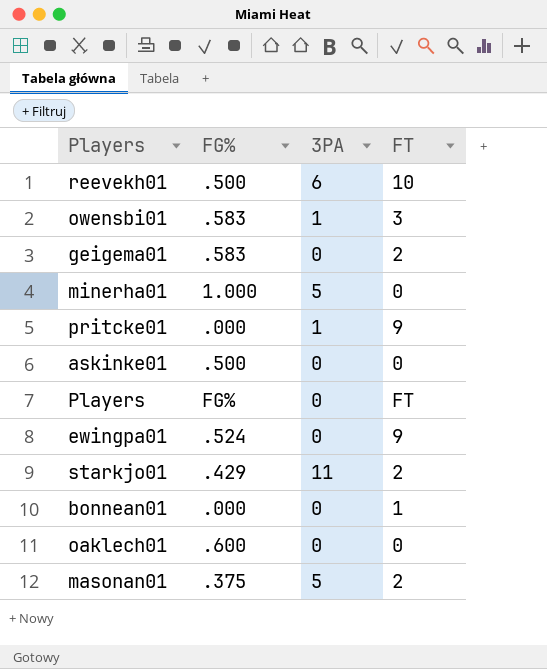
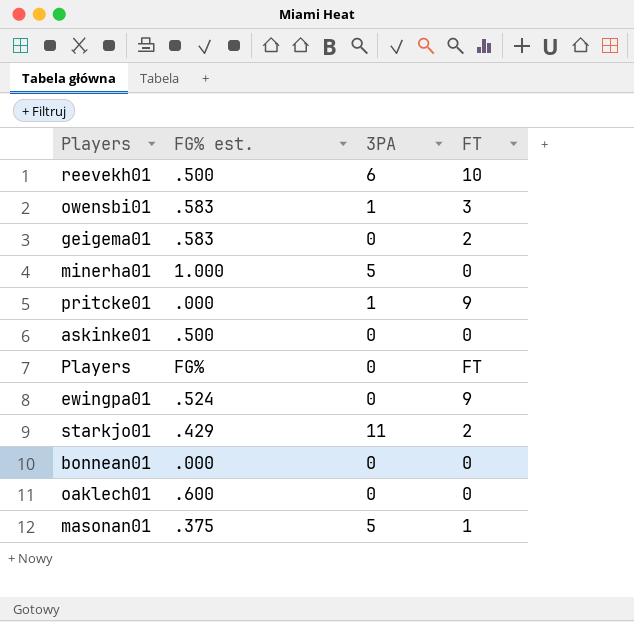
column name: FG% -> FG% est.
bonnean01 | FT: 1 -> 0
masonan01 | FT: 2 -> 1

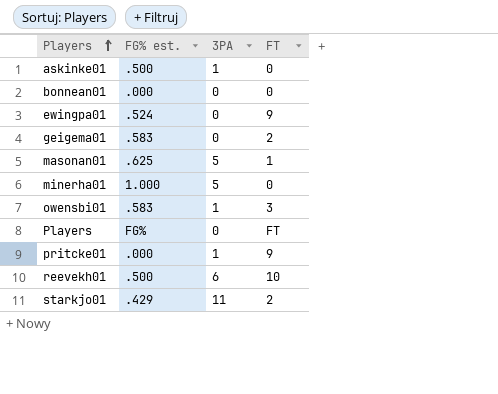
row order: none -> Players ascending
row oaklech01: .600 | 0 | 0 -> none
askinke01 | 3PA: 0 -> 1
masonan01 | FG% est.: .375 -> .625

